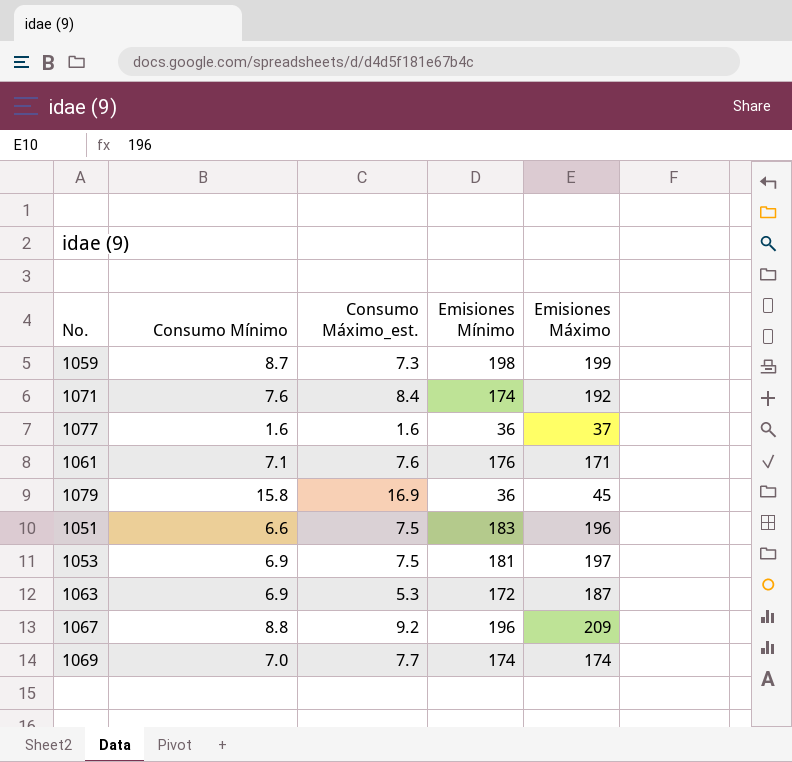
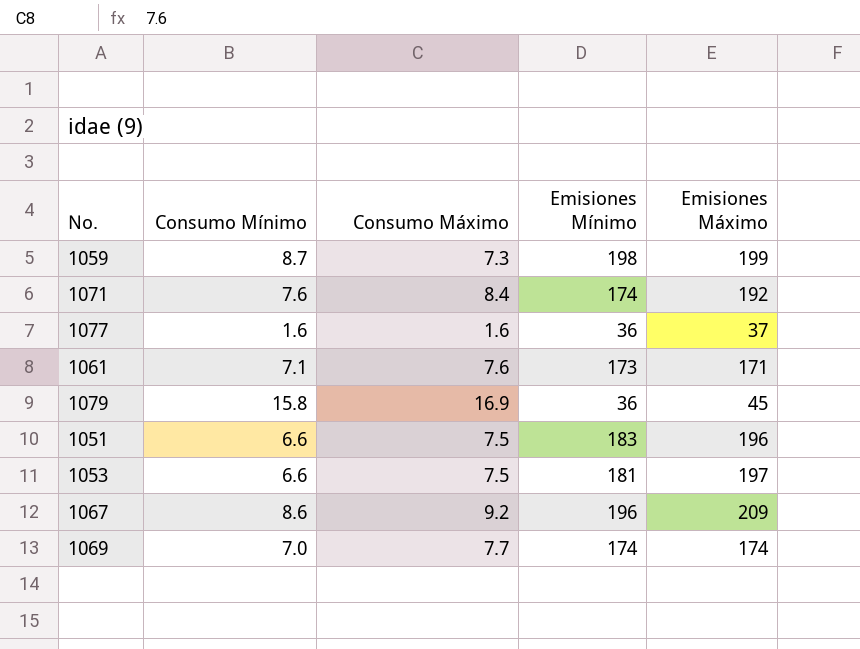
column name: Consumo Máximo_est. -> Consumo Máximo
row 1063: 6.9 | 5.3 | 172 | 187 -> none
1061 | Emisiones Mínimo: 176 -> 173
1053 | Consumo Mínimo: 6.9 -> 6.6
1067 | Consumo Mínimo: 8.8 -> 8.6

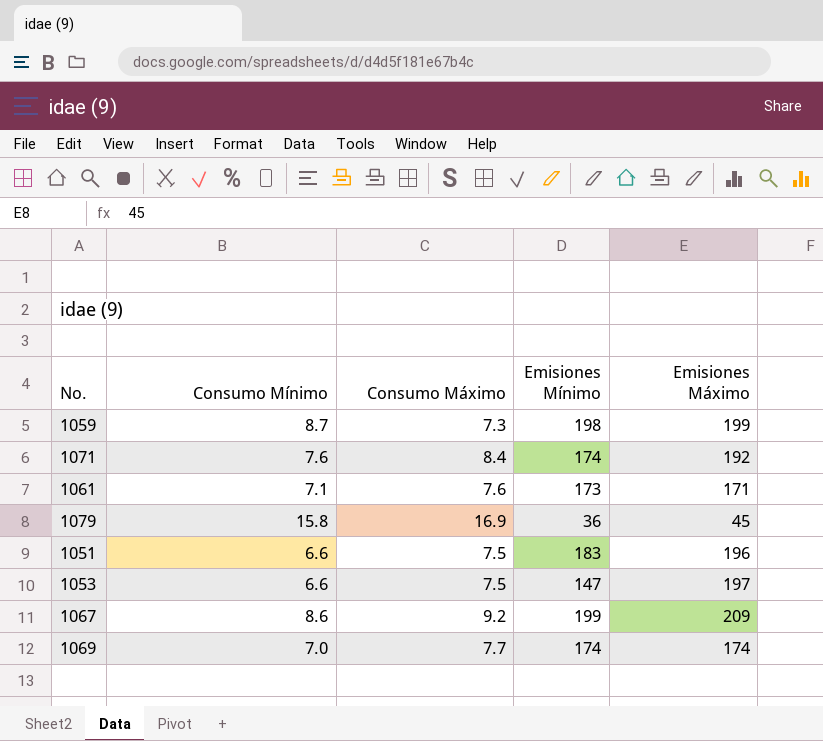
row 1077: 1.6 | 1.6 | 36 | 37 -> none
1053 | Emisiones Mínimo: 181 -> 147
1067 | Emisiones Mínimo: 196 -> 199

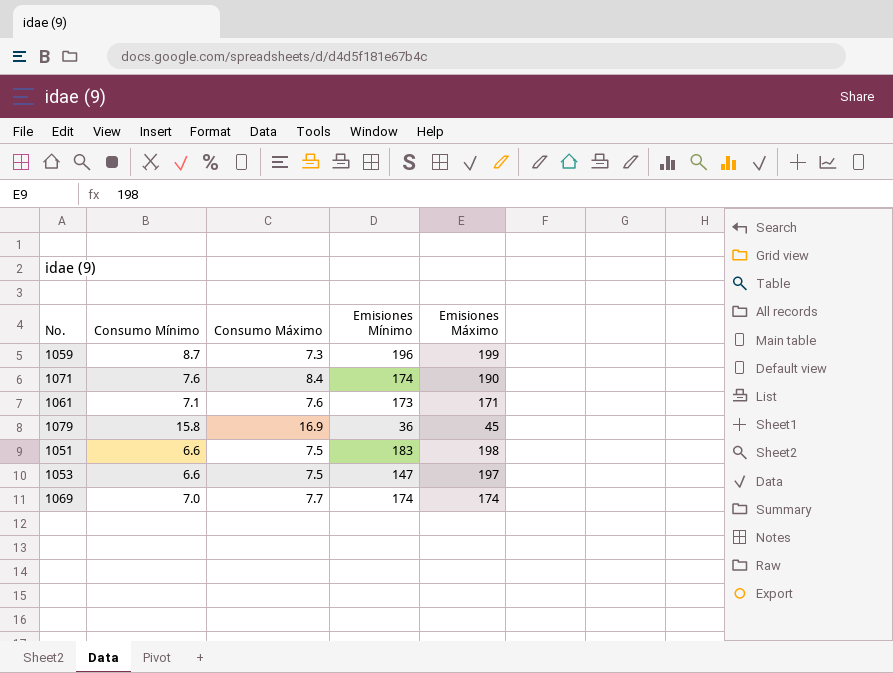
row 1067: 8.6 | 9.2 | 199 | 209 -> none
1059 | Emisiones Mínimo: 198 -> 196
1071 | Emisiones Máximo: 192 -> 190
1051 | Emisiones Máximo: 196 -> 198

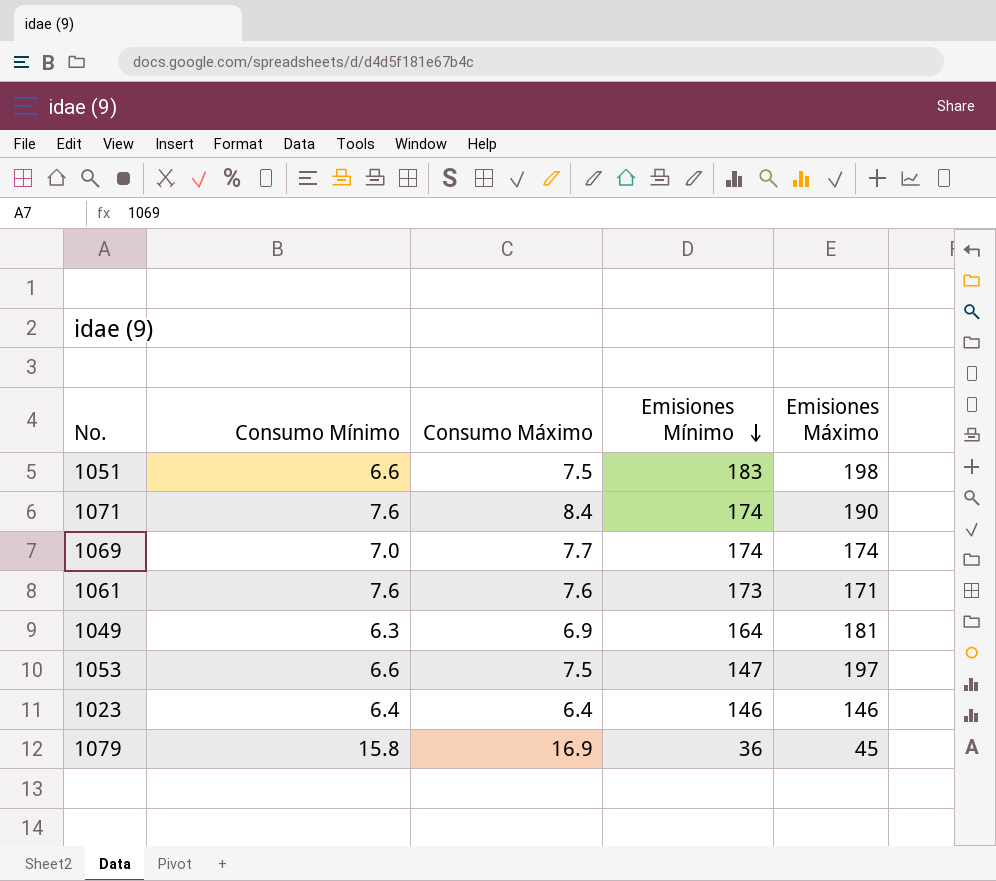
row order: none -> Emisiones Mínimo descending
row 1059: 8.7 | 7.3 | 196 | 199 -> none
1061 | Consumo Mínimo: 7.1 -> 7.6
row 1049: none -> 6.3 | 6.9 | 164 | 181
row 1023: none -> 6.4 | 6.4 | 146 | 146

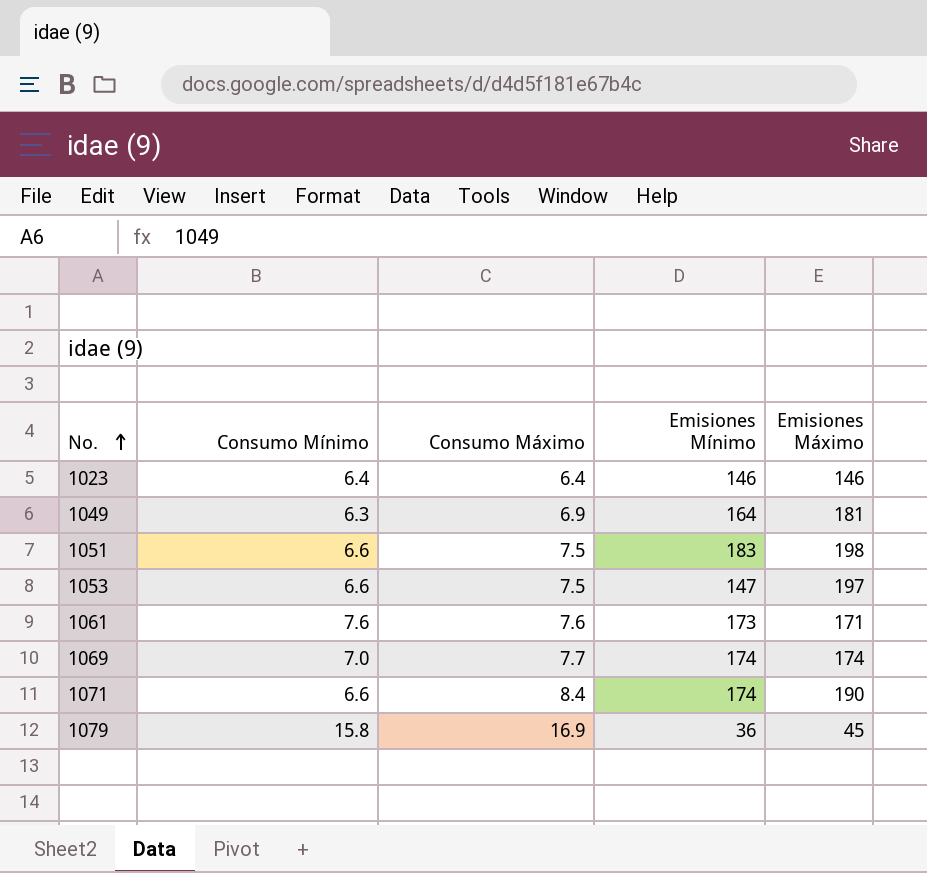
row order: Emisiones Mínimo descending -> No. ascending
1071 | Consumo Mínimo: 7.6 -> 6.6

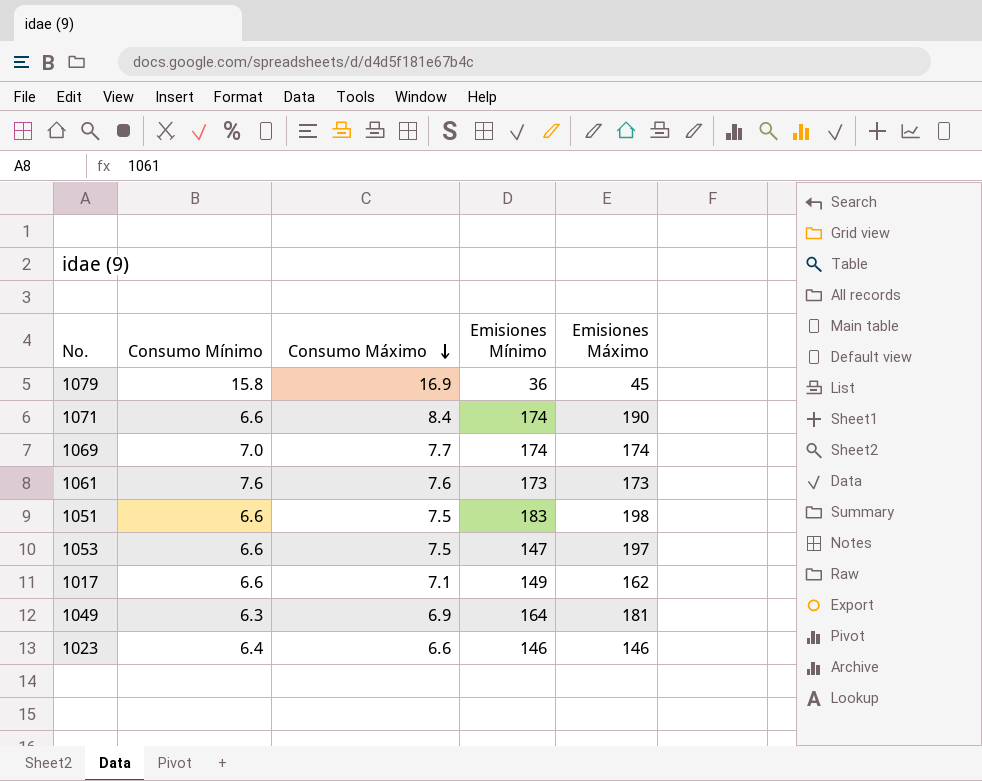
row order: No. ascending -> Consumo Máximo descending
1061 | Emisiones Máximo: 171 -> 173
row 1017: none -> 6.6 | 7.1 | 149 | 162
1023 | Consumo Máximo: 6.4 -> 6.6

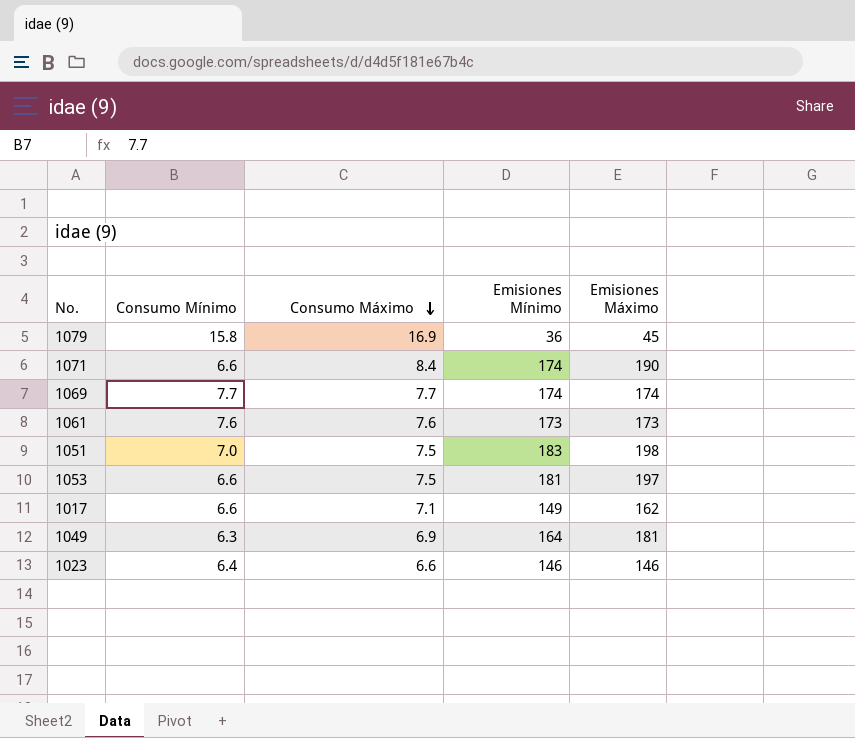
1069 | Consumo Mínimo: 7.0 -> 7.7
1051 | Consumo Mínimo: 6.6 -> 7.0
1053 | Emisiones Mínimo: 147 -> 181

